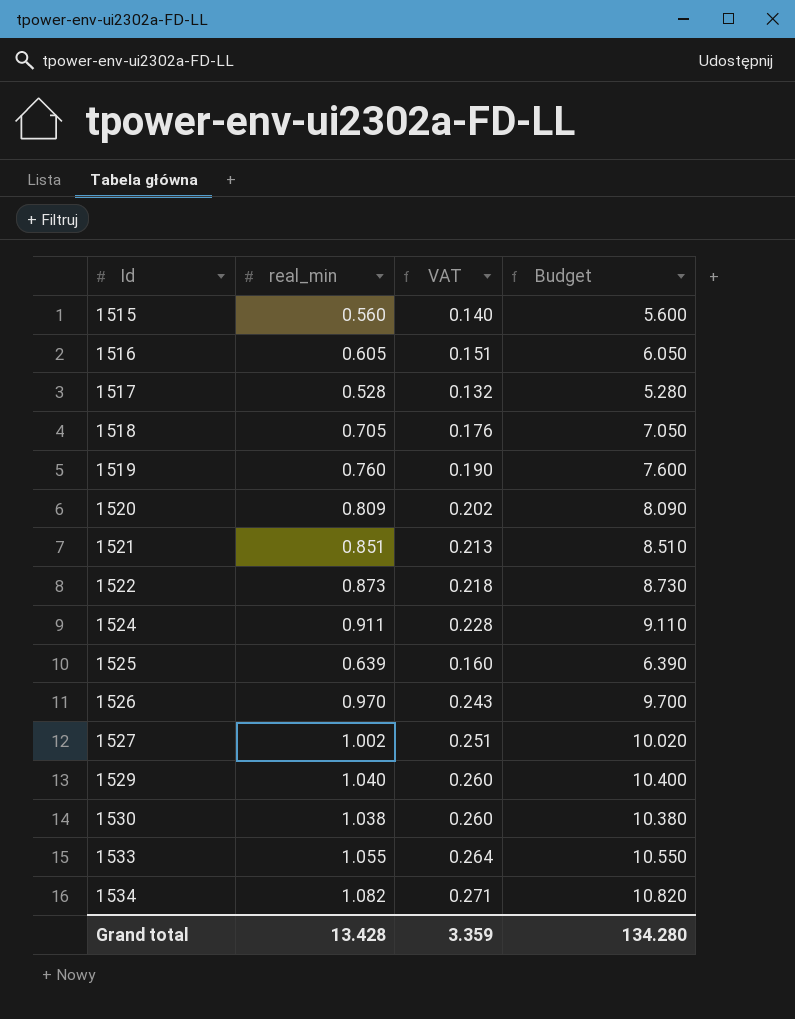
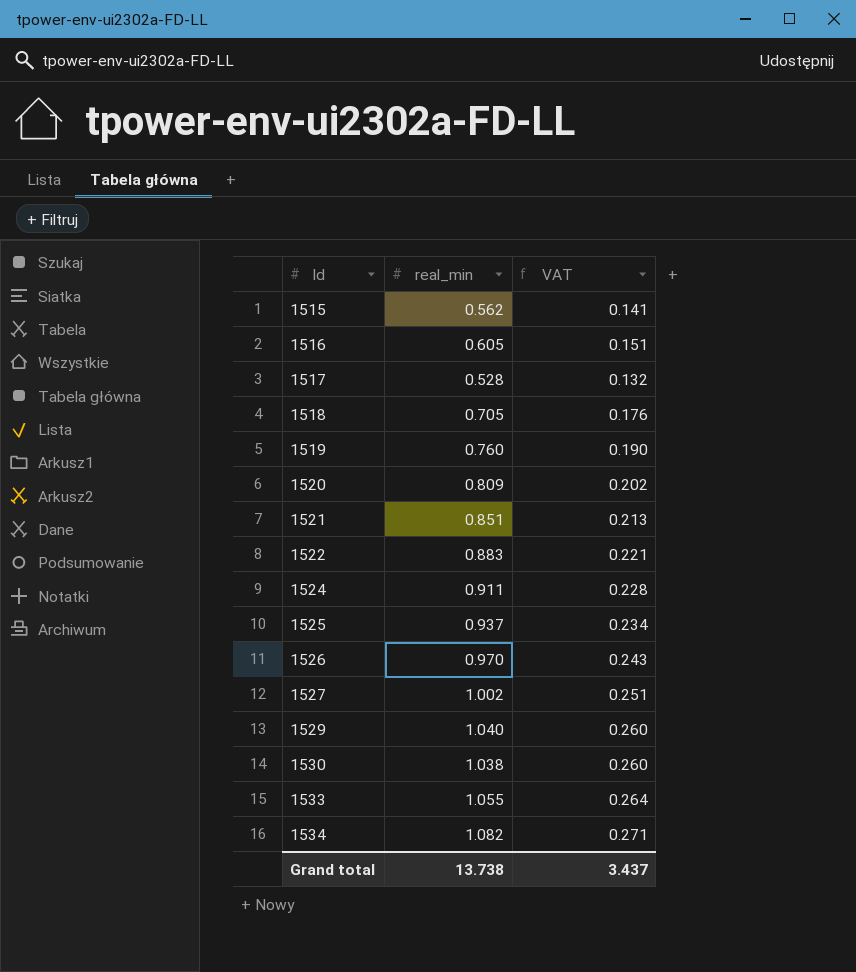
column Budget | formula: [real_min] * 10 -> none
1515 | real_min: 0.560 -> 0.562
1515 | VAT: 0.140 -> 0.141
1522 | real_min: 0.873 -> 0.883
1522 | VAT: 0.218 -> 0.221
1525 | real_min: 0.639 -> 0.937
1525 | VAT: 0.160 -> 0.234
Grand total | real_min: 13.428 -> 13.738
Grand total | VAT: 3.359 -> 3.437

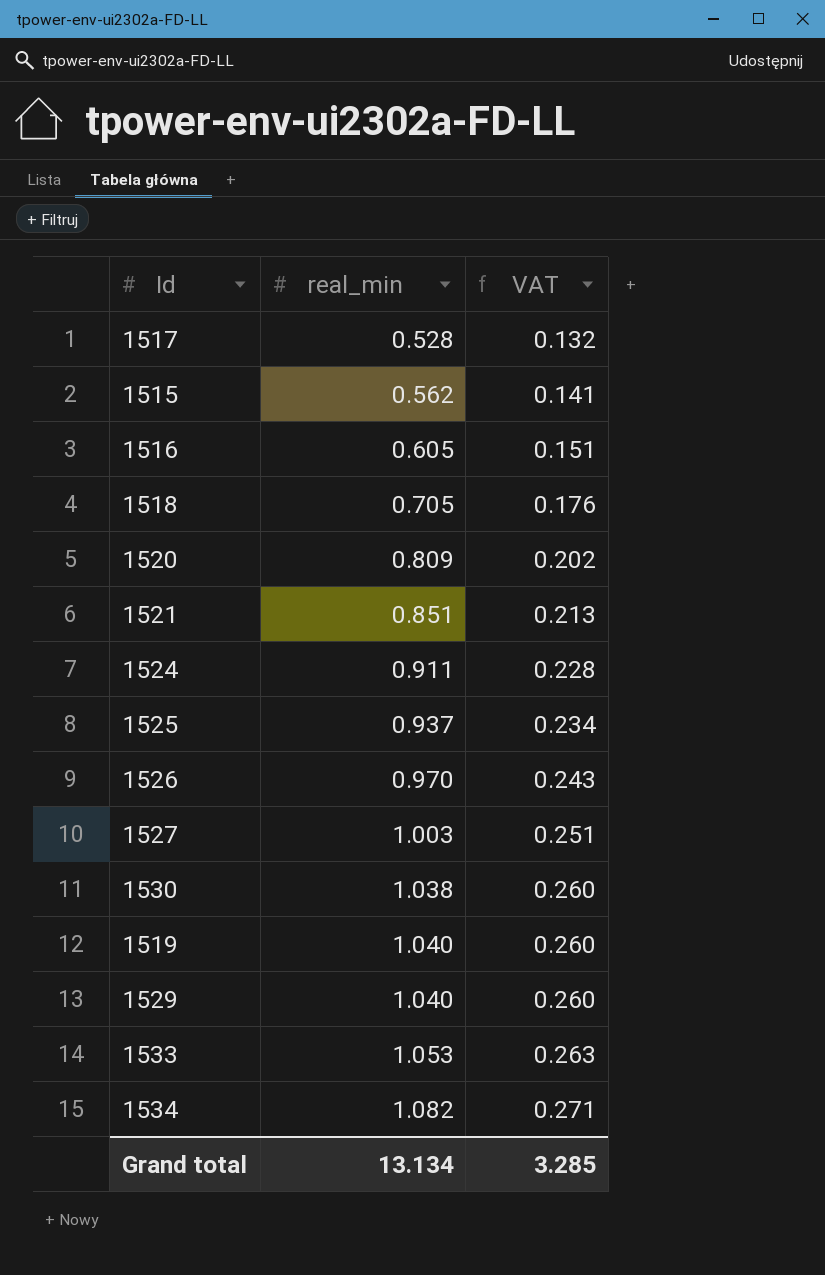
row order: Id ascending -> real_min ascending
row 1522: 0.883 | 0.221 -> none
1527 | real_min: 1.002 -> 1.003
1519 | real_min: 0.760 -> 1.040
1519 | VAT: 0.190 -> 0.260
1533 | real_min: 1.055 -> 1.053
1533 | VAT: 0.264 -> 0.263
Grand total | real_min: 13.738 -> 13.134
Grand total | VAT: 3.437 -> 3.285

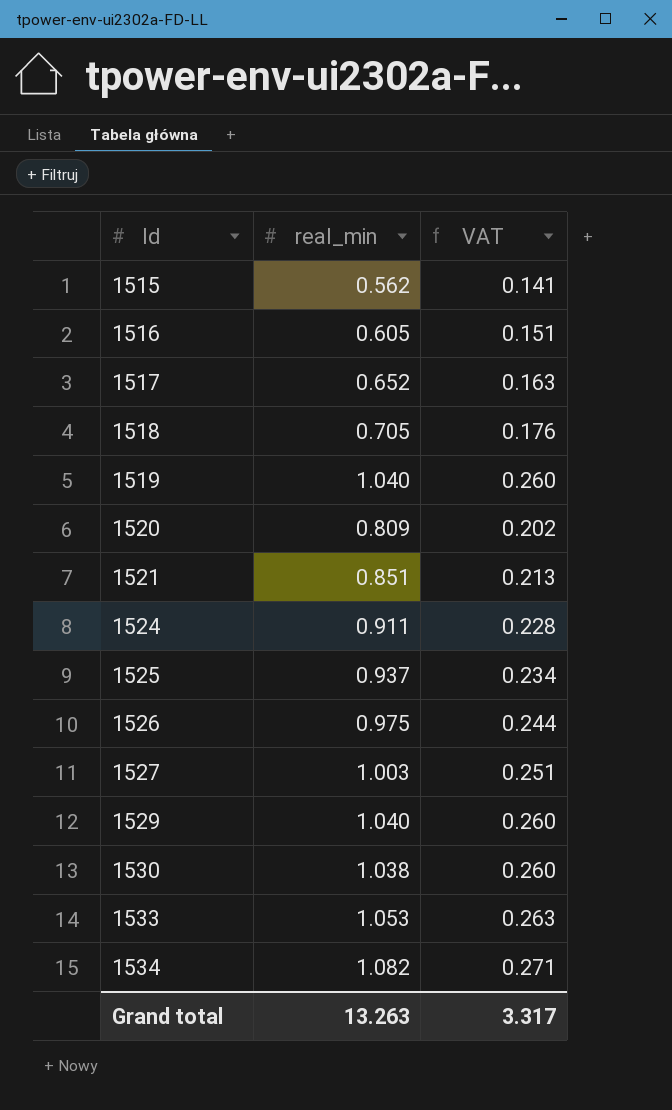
row order: real_min ascending -> Id ascending
1517 | real_min: 0.528 -> 0.652
1517 | VAT: 0.132 -> 0.163
1526 | real_min: 0.970 -> 0.975
1526 | VAT: 0.243 -> 0.244
Grand total | real_min: 13.134 -> 13.263
Grand total | VAT: 3.285 -> 3.317

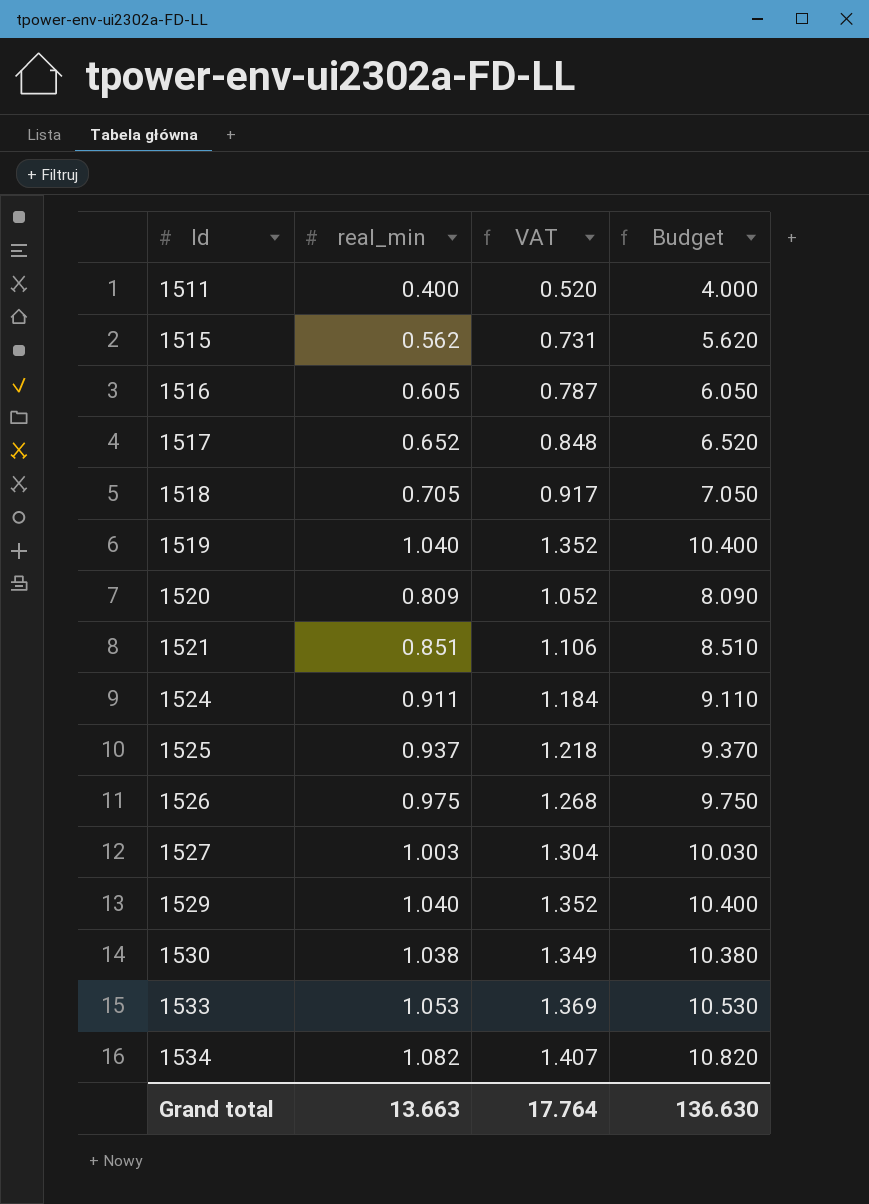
column VAT | formula: [real_min] * 0.25 -> [real_min] * 1.3
column Budget | formula: none -> [real_min] * 10
row 1511: none -> 0.400 | 0.520 | 4.000
Grand total | real_min: 13.263 -> 13.663
Grand total | VAT: 3.317 -> 17.764

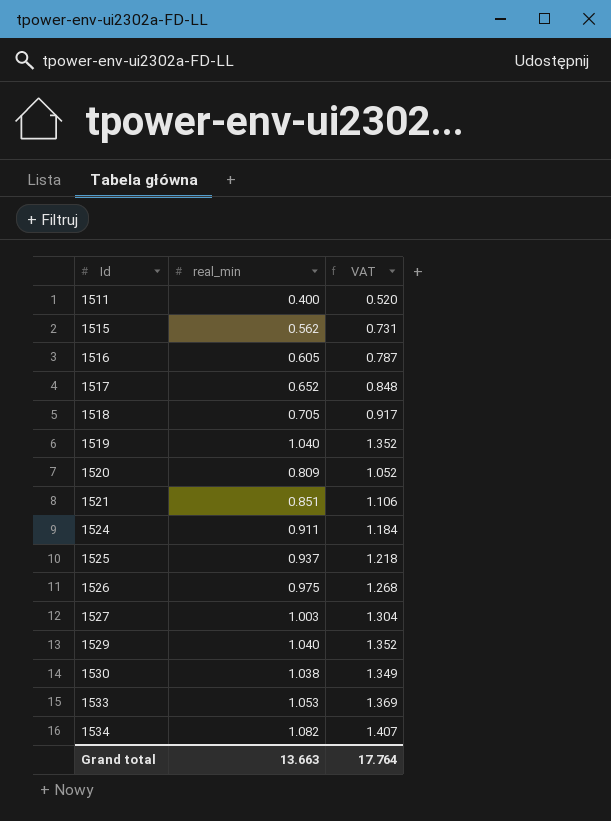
column Budget | formula: [real_min] * 10 -> none

